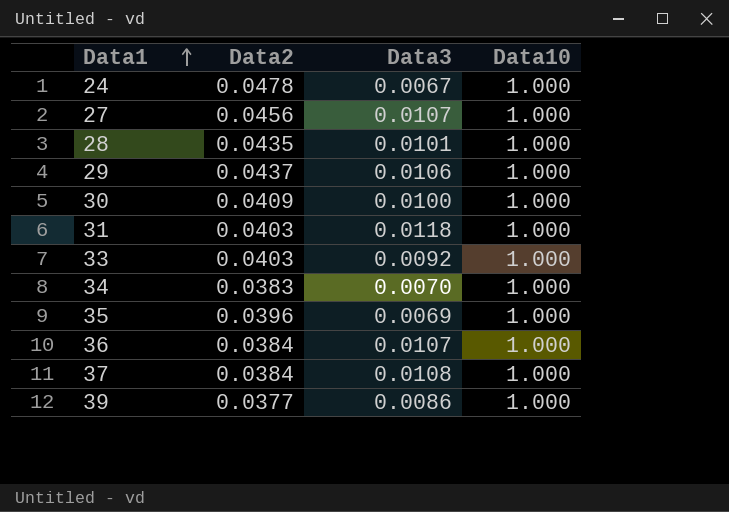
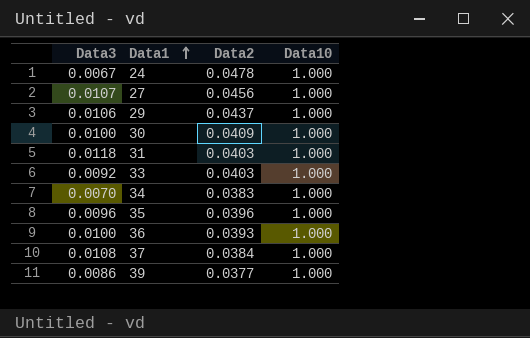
column Data3 | position: 3 -> 1
row 28: 0.0435 | 0.0101 | 1.000 -> none
35 | Data3: 0.0069 -> 0.0096
36 | Data3: 0.0107 -> 0.0100
36 | Data2: 0.0384 -> 0.0393

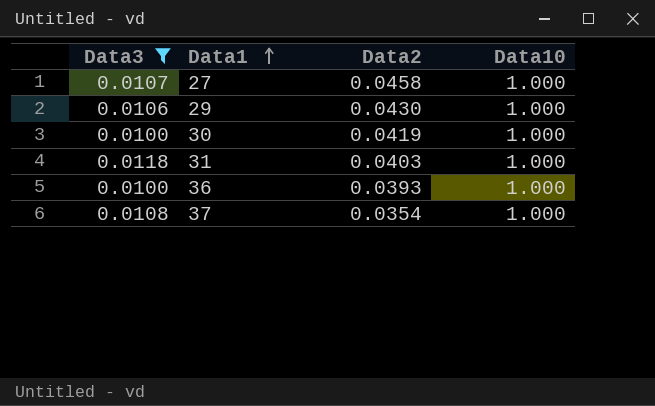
filter: none -> Data3 >= 0.0100
27 | Data2: 0.0456 -> 0.0458
29 | Data2: 0.0437 -> 0.0430
30 | Data2: 0.0409 -> 0.0419
37 | Data2: 0.0384 -> 0.0354

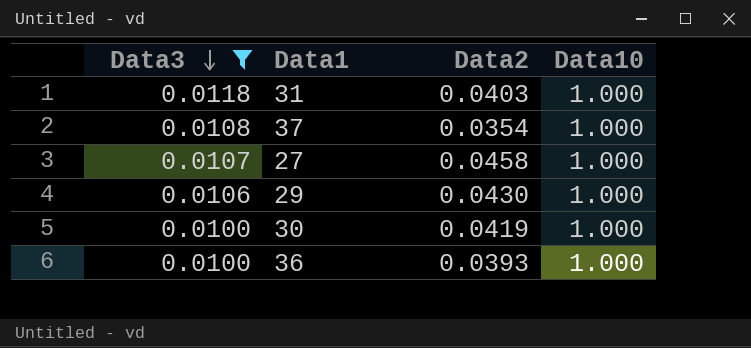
row order: Data1 ascending -> Data3 descending

